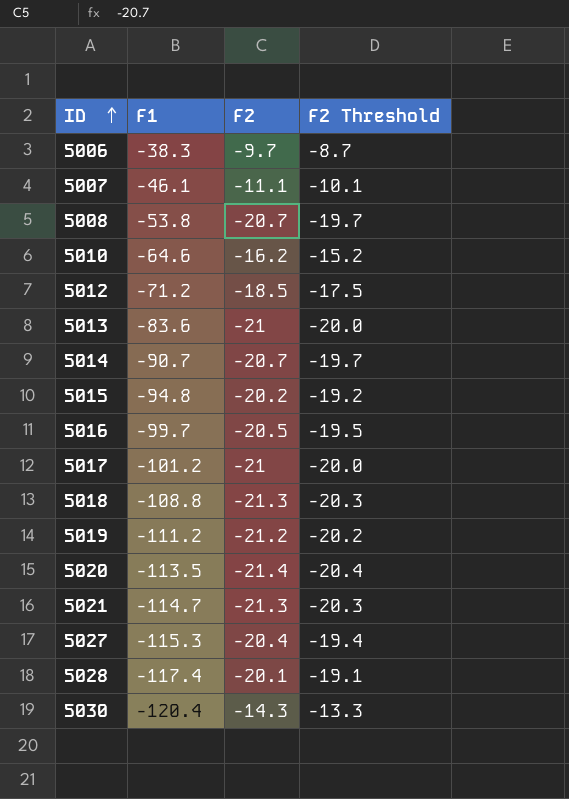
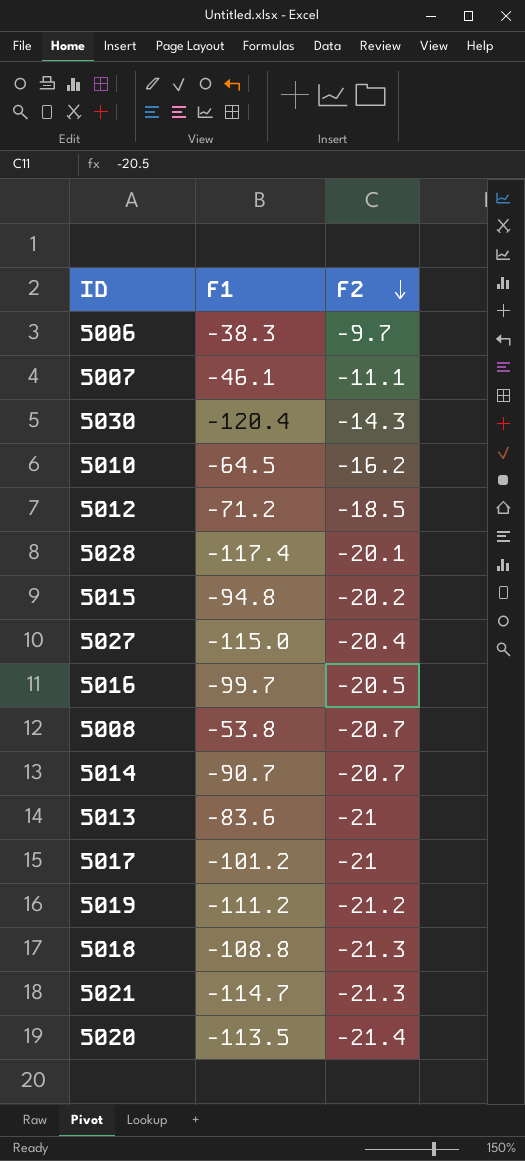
row order: ID ascending -> F2 descending
column F2 Threshold | formula: [F2] + 1 -> none
5010 | F1: -64.6 -> -64.5
5027 | F1: -115.3 -> -115.0

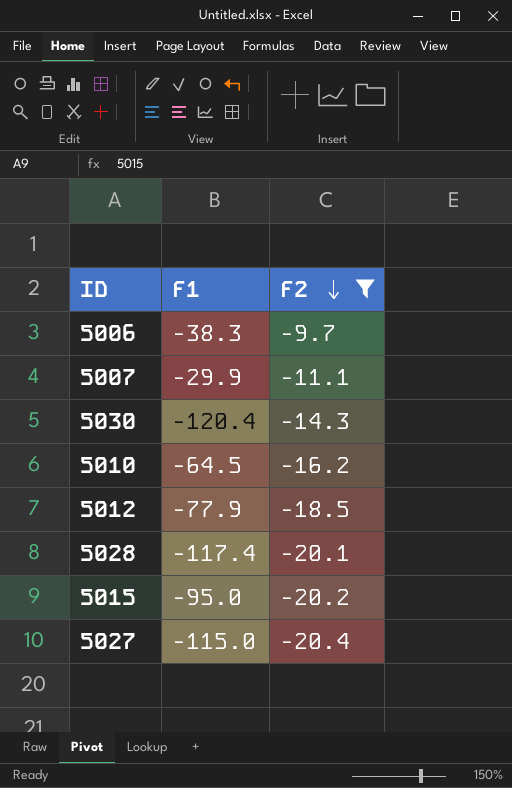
filter: none -> F2 >= -20.4
5007 | F1: -46.1 -> -29.9
5012 | F1: -71.2 -> -77.9
5015 | F1: -94.8 -> -95.0

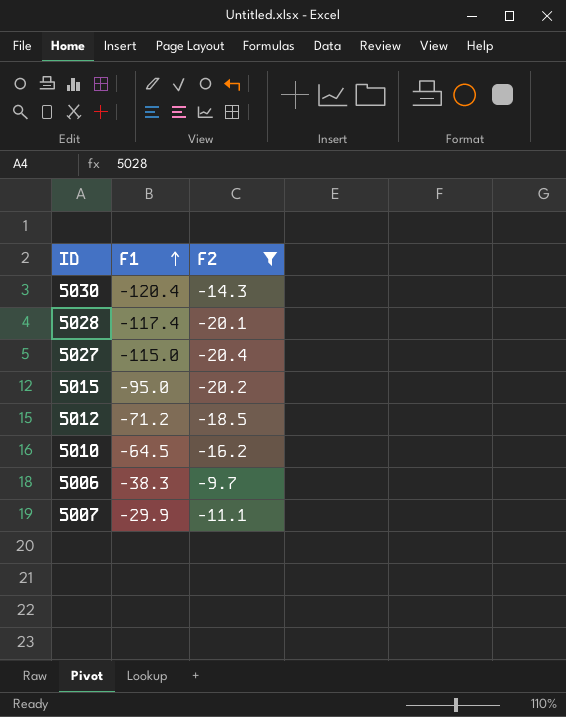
row order: F2 descending -> F1 ascending
5012 | F1: -77.9 -> -71.2

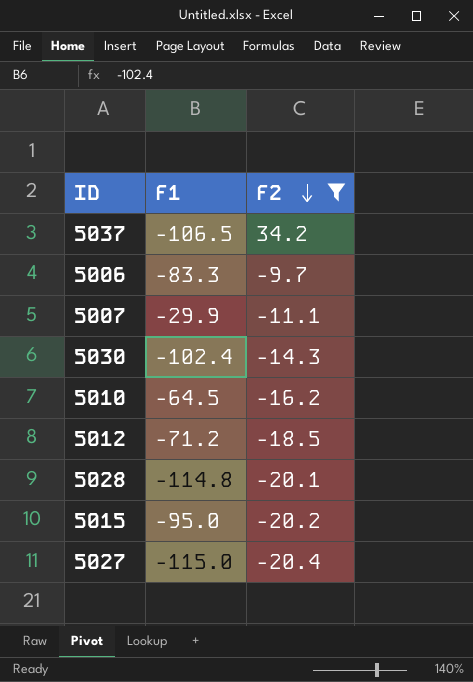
row order: F1 ascending -> F2 descending
row 5037: none -> -106.5 | 34.2
5006 | F1: -38.3 -> -83.3
5030 | F1: -120.4 -> -102.4
5028 | F1: -117.4 -> -114.8

